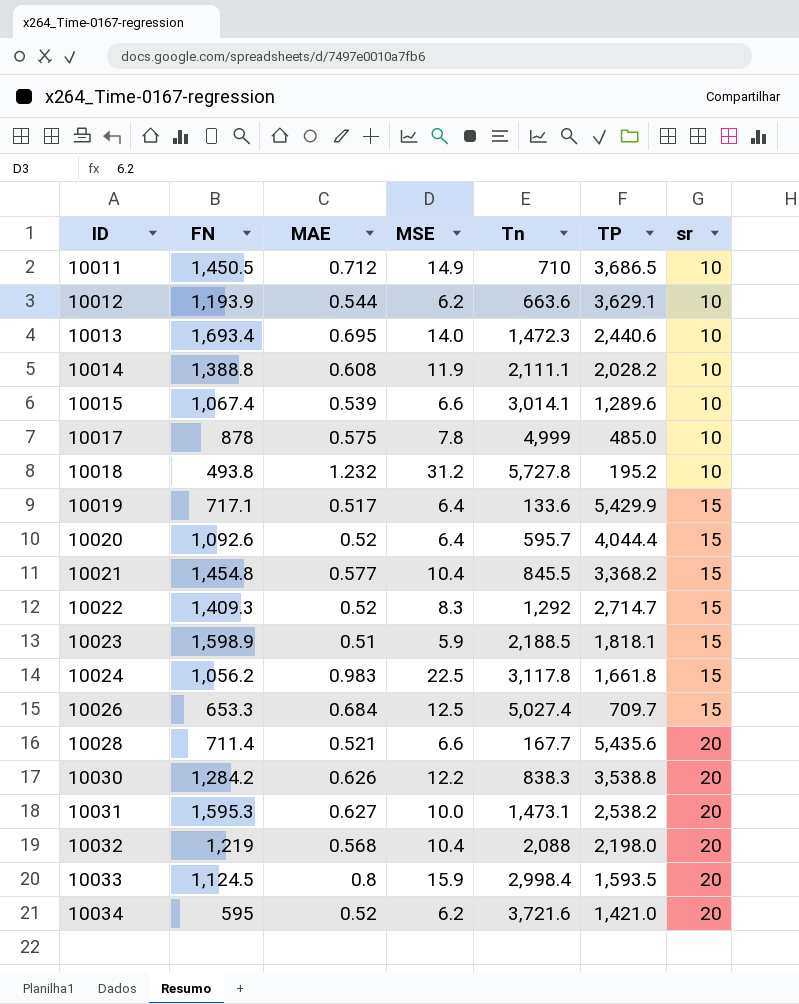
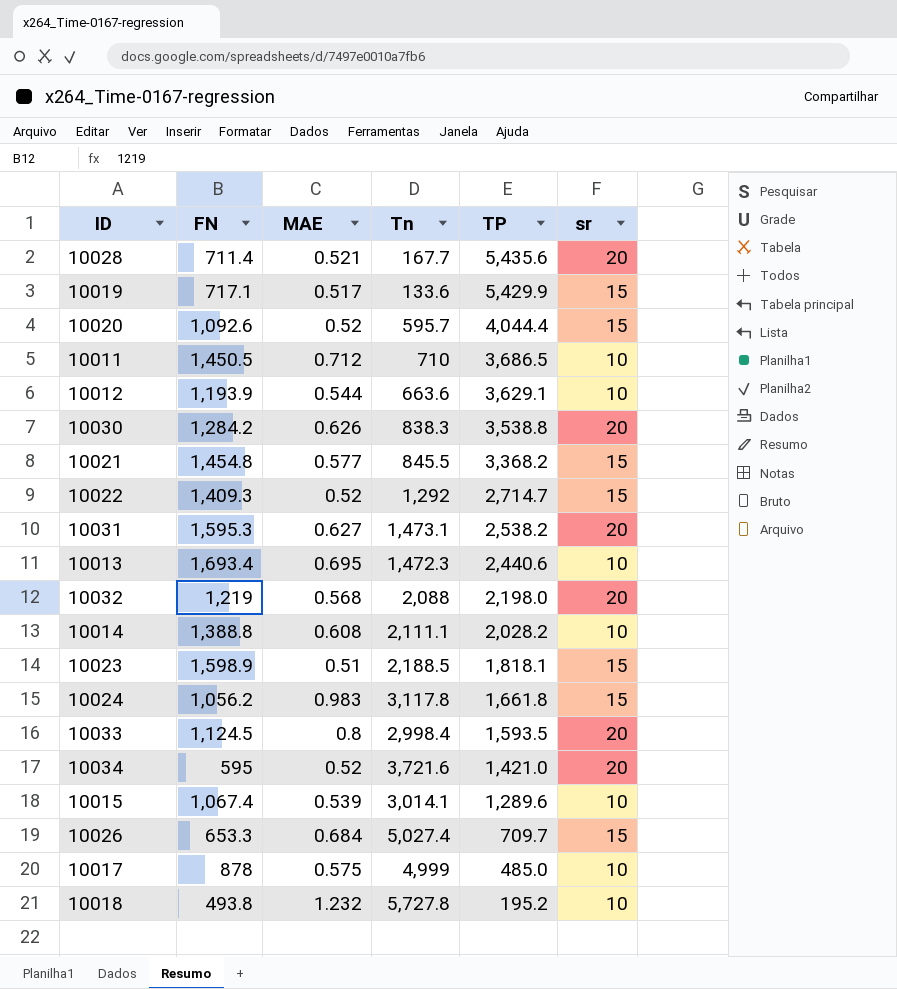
row order: ID ascending -> TP descending
column MSE | position: 4 -> none

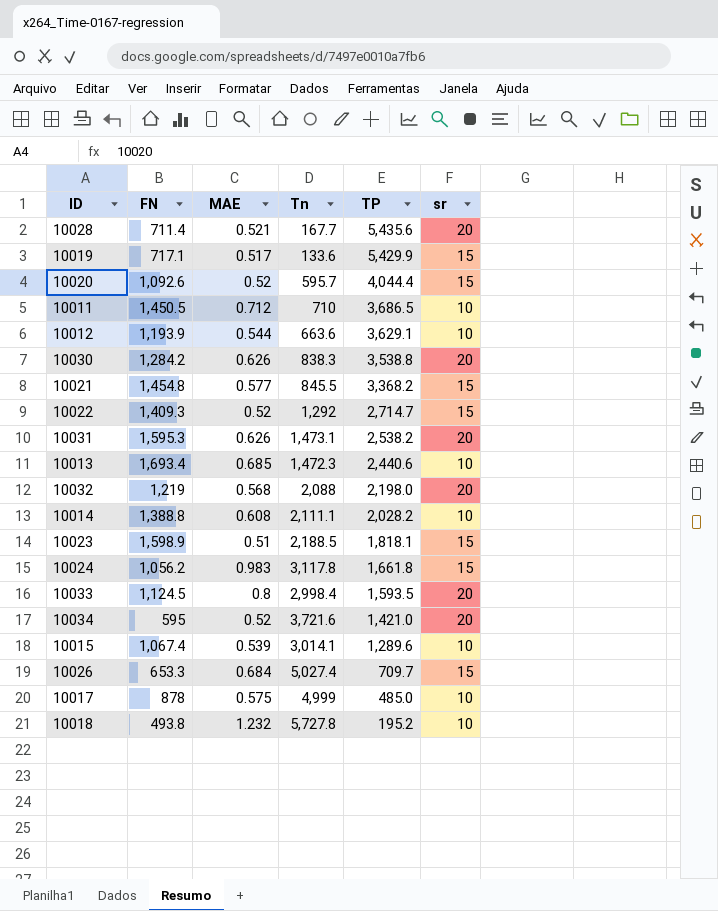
10031 | MAE: 0.627 -> 0.626
10013 | MAE: 0.695 -> 0.685

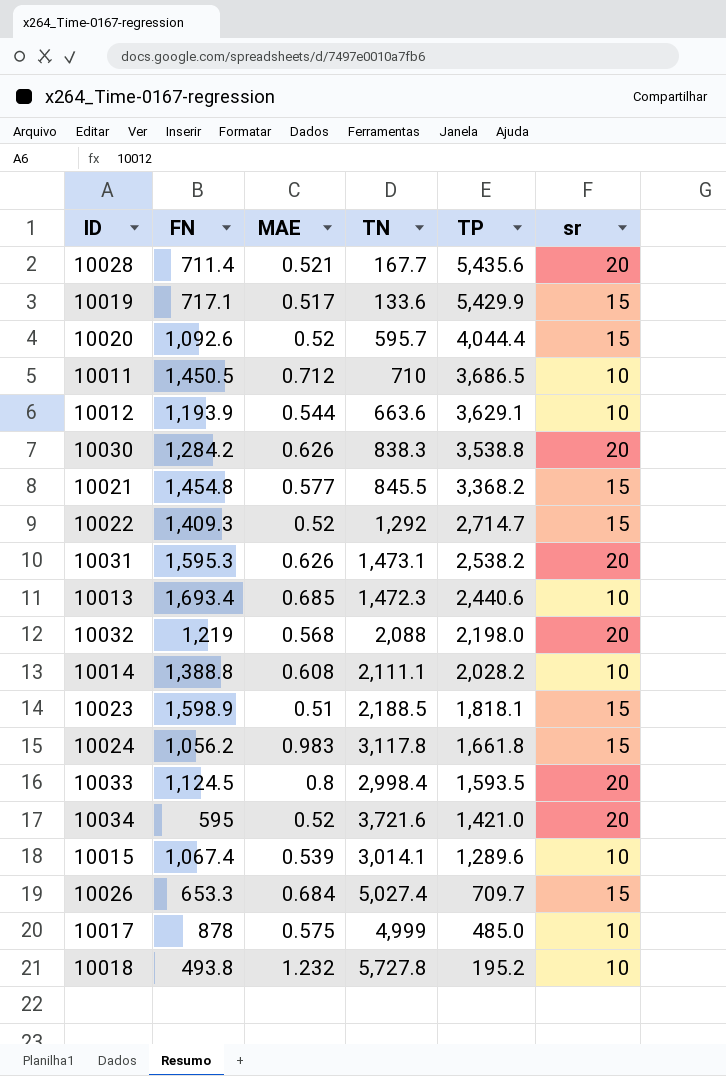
column name: Tn -> TN

